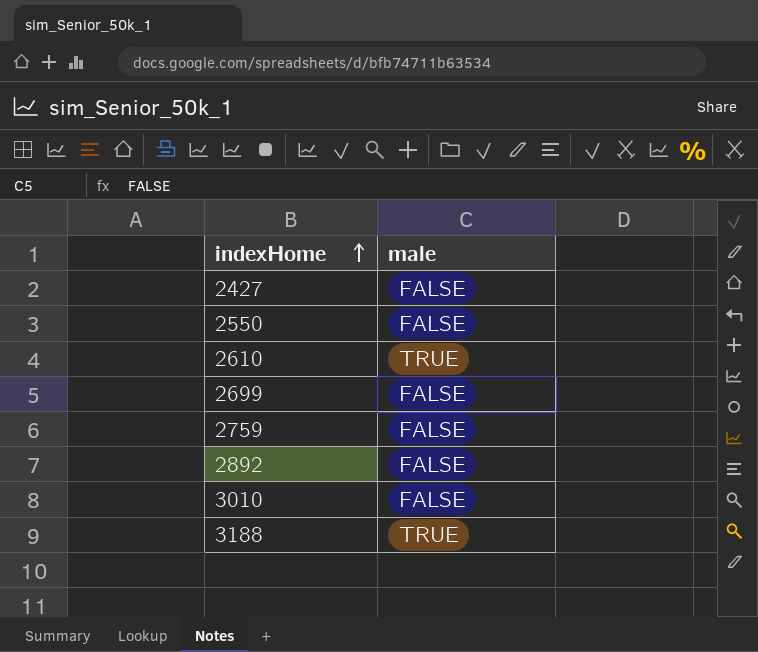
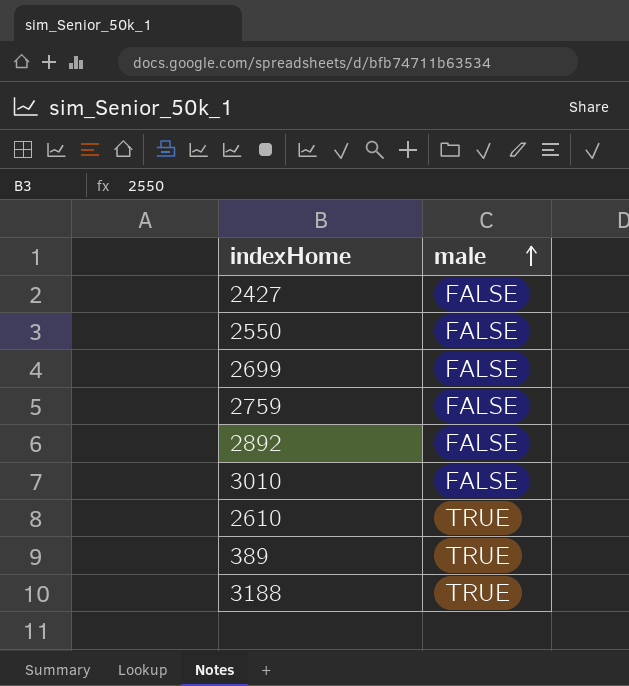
row order: indexHome ascending -> male ascending
row 389: none -> TRUE

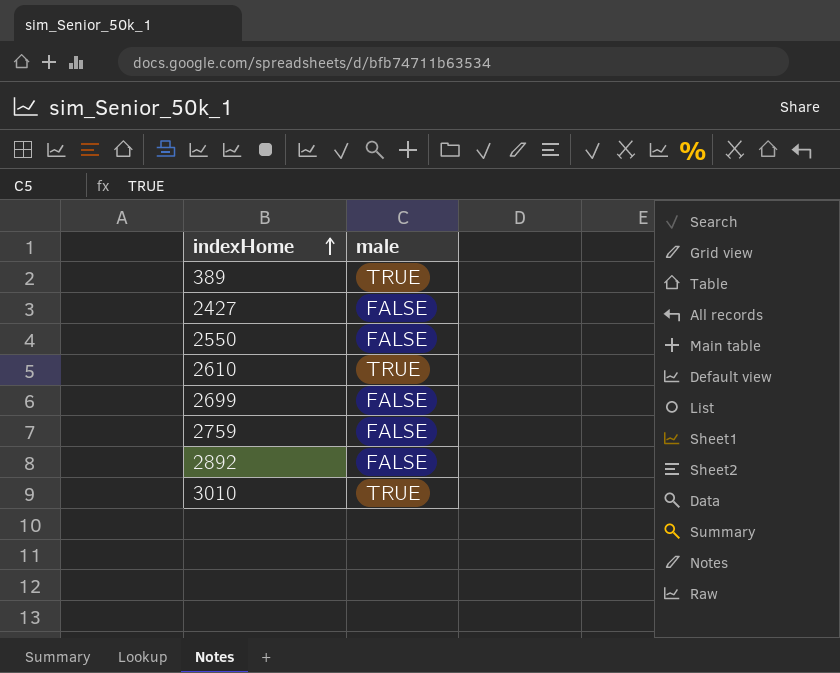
row order: male ascending -> indexHome ascending
row 3188: TRUE -> none
3010 | male: FALSE -> TRUE

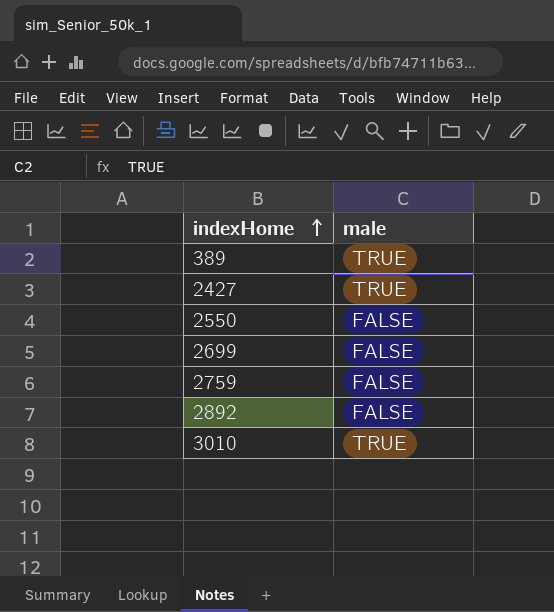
row 2610: TRUE -> none
2427 | male: FALSE -> TRUE

